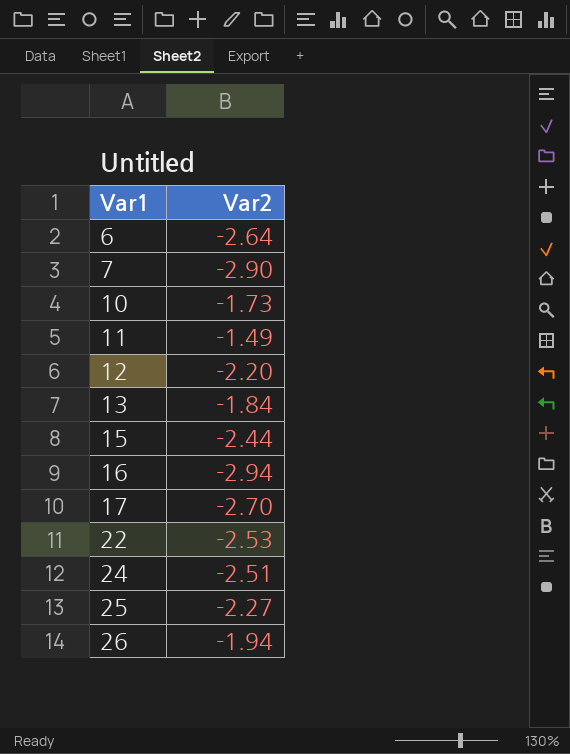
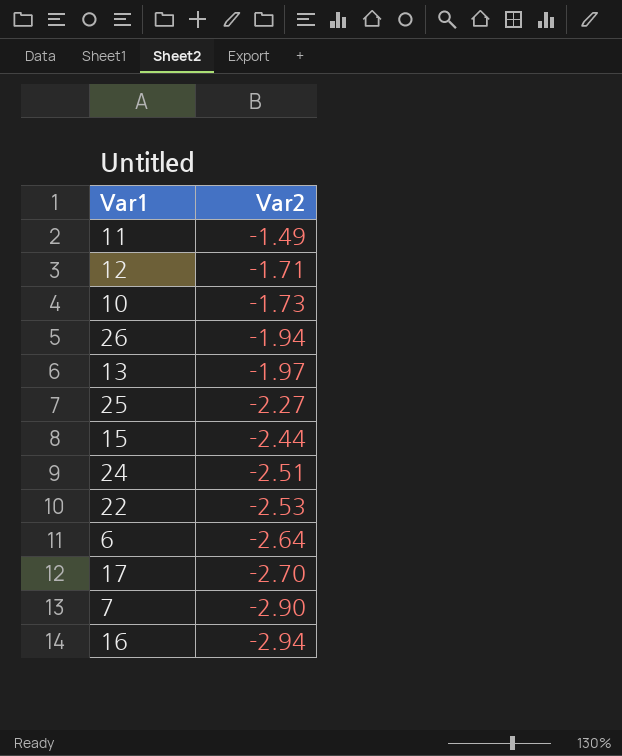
row order: Var1 ascending -> Var2 descending
12 | Var2: -2.20 -> -1.71
13 | Var2: -1.84 -> -1.97

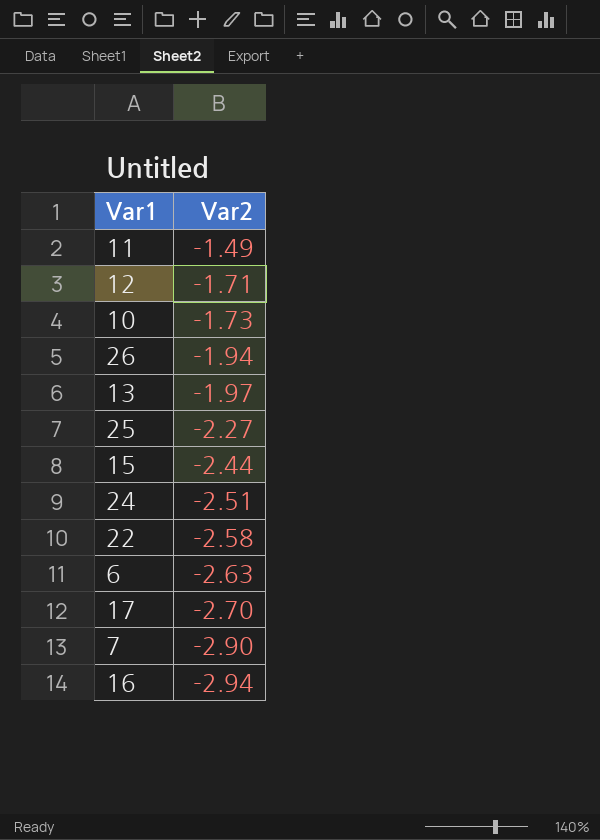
22 | Var2: -2.53 -> -2.58
6 | Var2: -2.64 -> -2.63

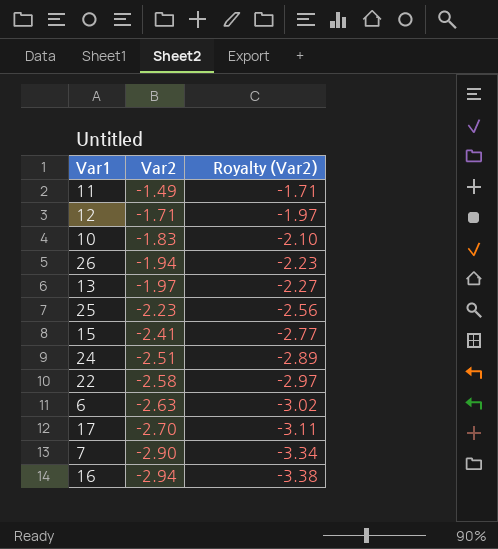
column Royalty (Var2) | formula: none -> [Var2] * 1.15
10 | Var2: -1.73 -> -1.83
25 | Var2: -2.27 -> -2.23
15 | Var2: -2.44 -> -2.41

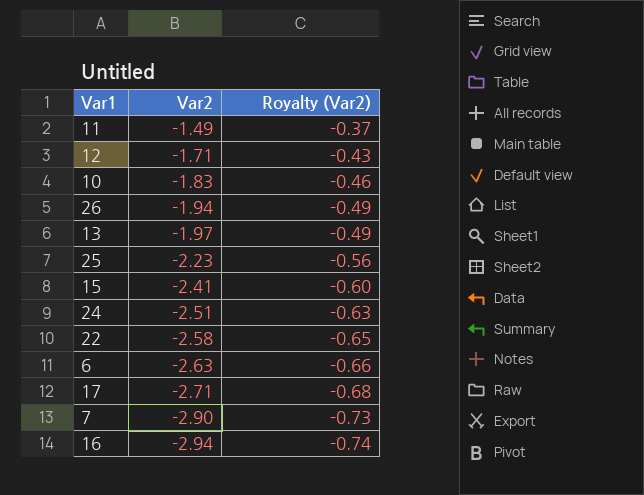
column Royalty (Var2) | formula: [Var2] * 1.15 -> [Var2] * 0.25
17 | Var2: -2.70 -> -2.71

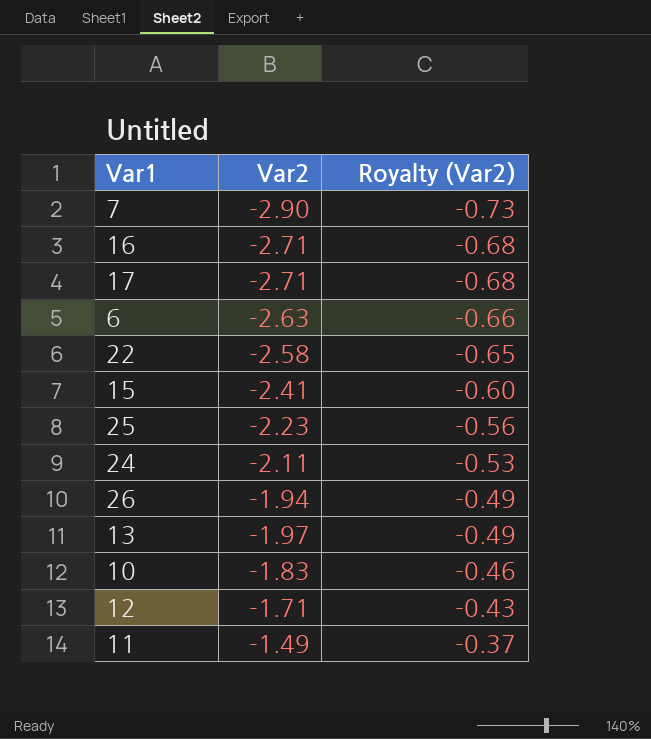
row order: Var2 descending -> Royalty (Var2) ascending
16 | Var2: -2.94 -> -2.71
16 | Royalty (Var2): -0.74 -> -0.68
24 | Var2: -2.51 -> -2.11
24 | Royalty (Var2): -0.63 -> -0.53

